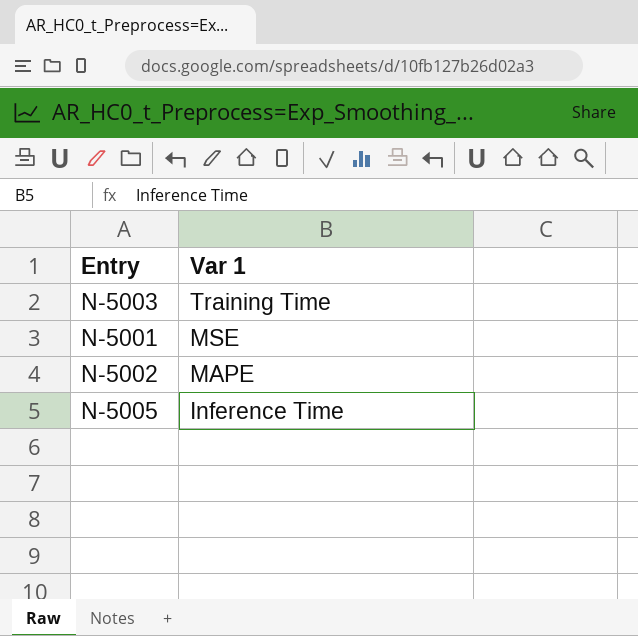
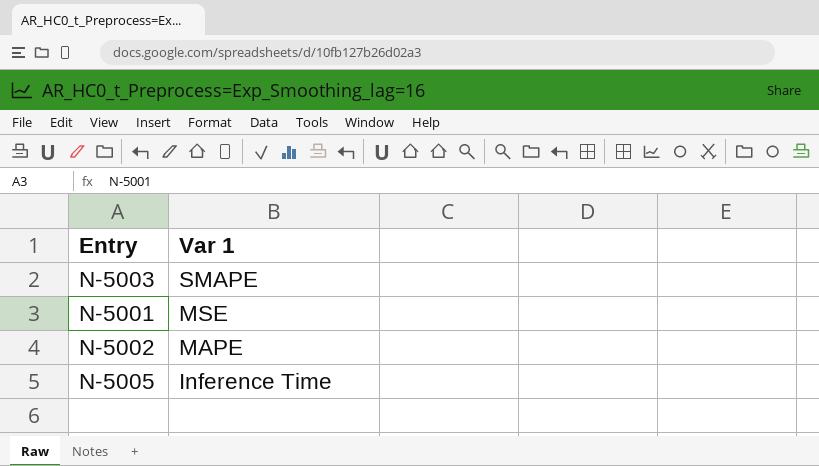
N-5003 | Var 1: Training Time -> SMAPE

